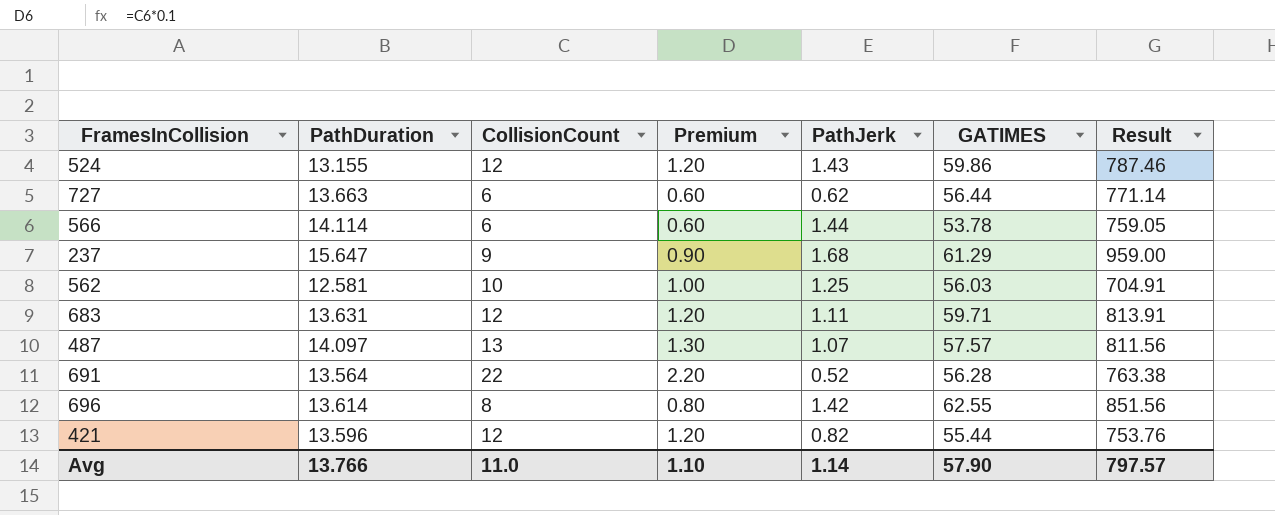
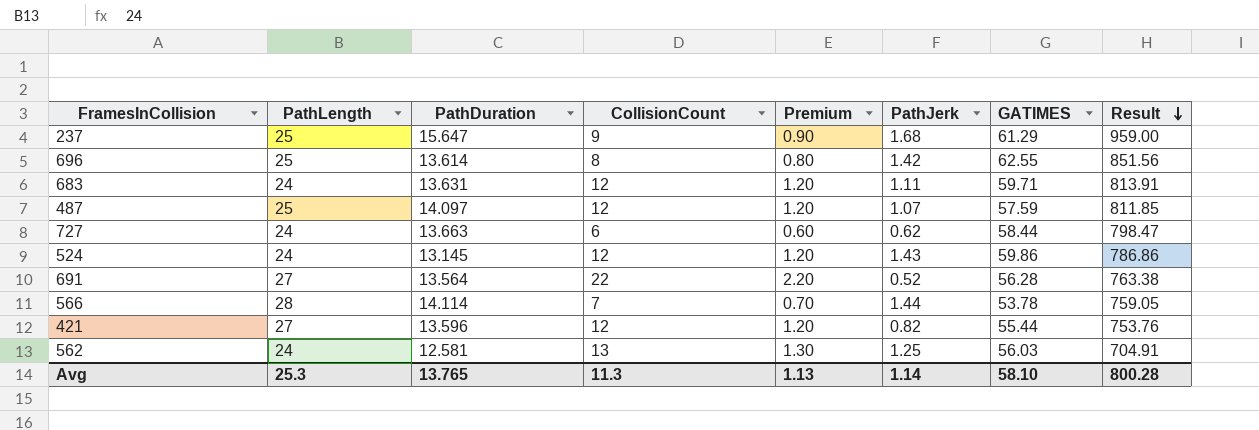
row order: none -> Result descending
column PathLength | position: none -> 2
487 | CollisionCount: 13 -> 12
487 | Premium: 1.30 -> 1.20
487 | GATIMES: 57.57 -> 57.59
487 | Result: 811.56 -> 811.85
727 | GATIMES: 56.44 -> 58.44
727 | Result: 771.14 -> 798.47
524 | PathDuration: 13.155 -> 13.145
524 | Result: 787.46 -> 786.86
566 | CollisionCount: 6 -> 7
566 | Premium: 0.60 -> 0.70
562 | CollisionCount: 10 -> 13
562 | Premium: 1.00 -> 1.30
Avg | PathDuration: 13.766 -> 13.765
Avg | CollisionCount: 11.0 -> 11.3
Avg | Premium: 1.10 -> 1.13
Avg | GATIMES: 57.90 -> 58.10
Avg | Result: 797.57 -> 800.28

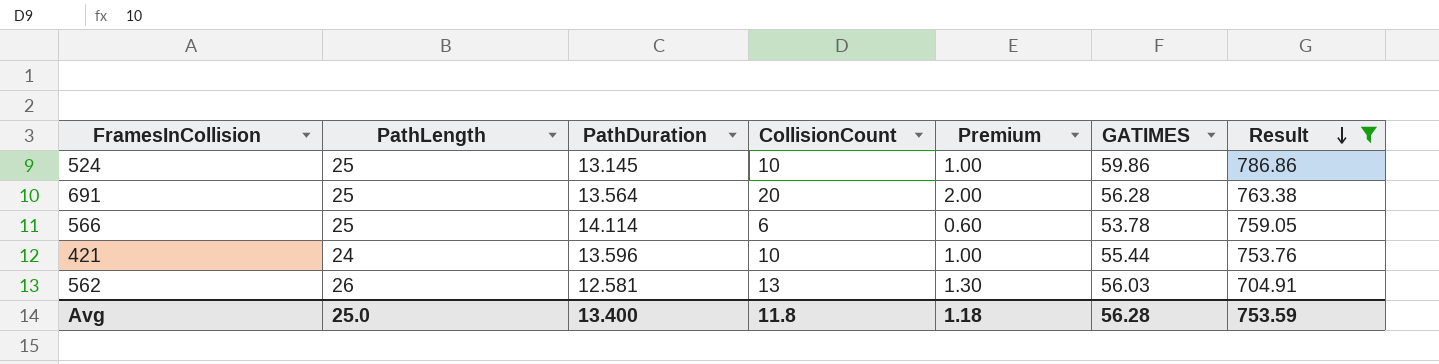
filter: none -> Result <= 786.86
column PathJerk | position: 6 -> none
524 | PathLength: 24 -> 25
524 | CollisionCount: 12 -> 10
524 | Premium: 1.20 -> 1.00
691 | PathLength: 27 -> 25
691 | CollisionCount: 22 -> 20
691 | Premium: 2.20 -> 2.00
566 | PathLength: 28 -> 25
566 | CollisionCount: 7 -> 6
566 | Premium: 0.70 -> 0.60
421 | PathLength: 27 -> 24
421 | CollisionCount: 12 -> 10
421 | Premium: 1.20 -> 1.00
562 | PathLength: 24 -> 26
Avg | PathLength: 25.3 -> 25.0
Avg | PathDuration: 13.765 -> 13.400
Avg | CollisionCount: 11.3 -> 11.8
Avg | Premium: 1.13 -> 1.18
Avg | GATIMES: 58.10 -> 56.28
Avg | Result: 800.28 -> 753.59

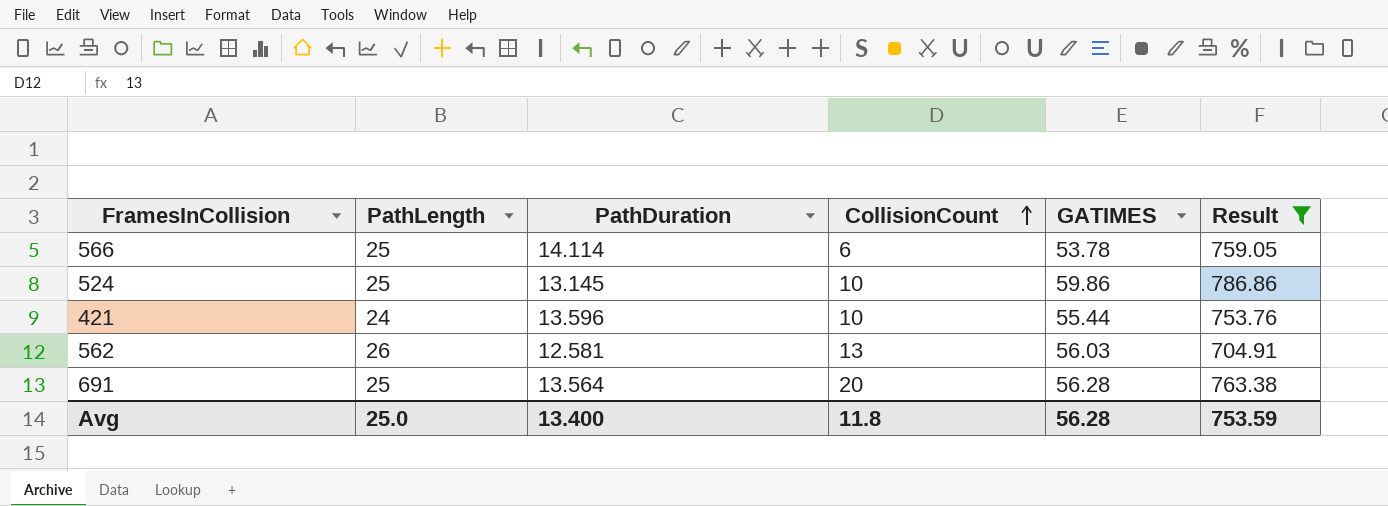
row order: Result descending -> CollisionCount ascending
column Premium | formula: [CollisionCount] * 0.1 -> none

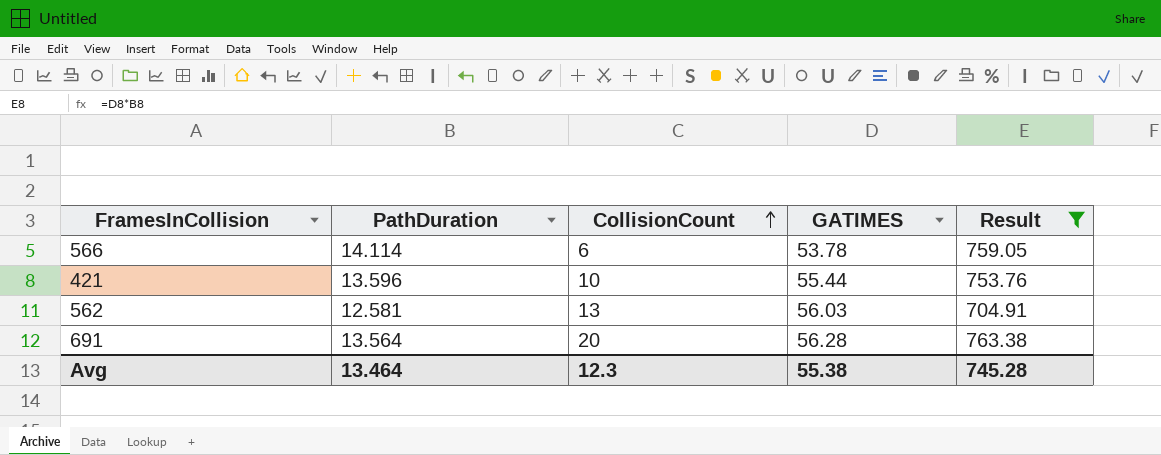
column PathLength | position: 2 -> none
row 524: 25 | 13.145 | 10 | 59.86 | 786.86 -> none
Avg | PathDuration: 13.400 -> 13.464
Avg | CollisionCount: 11.8 -> 12.3
Avg | GATIMES: 56.28 -> 55.38
Avg | Result: 753.59 -> 745.28

